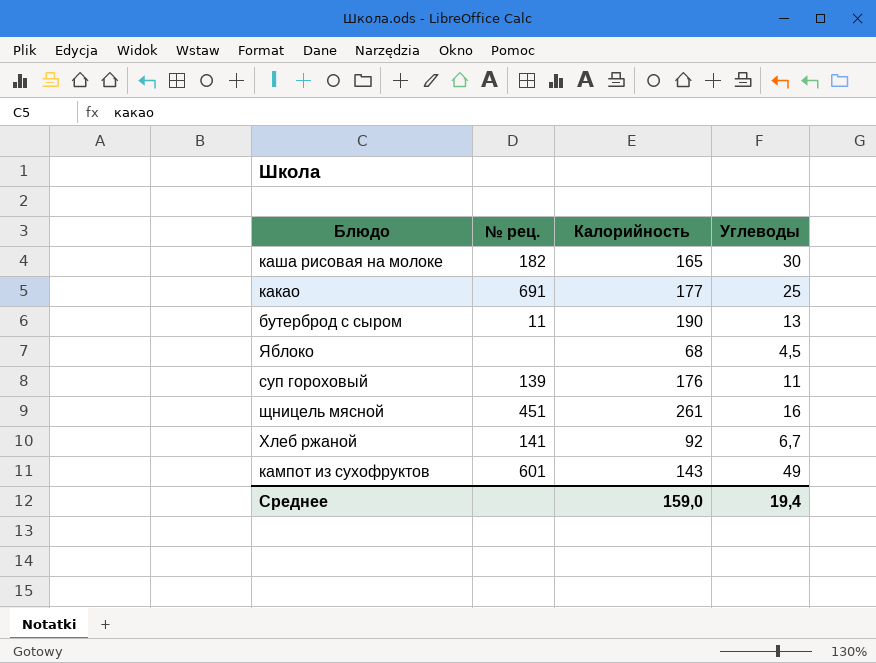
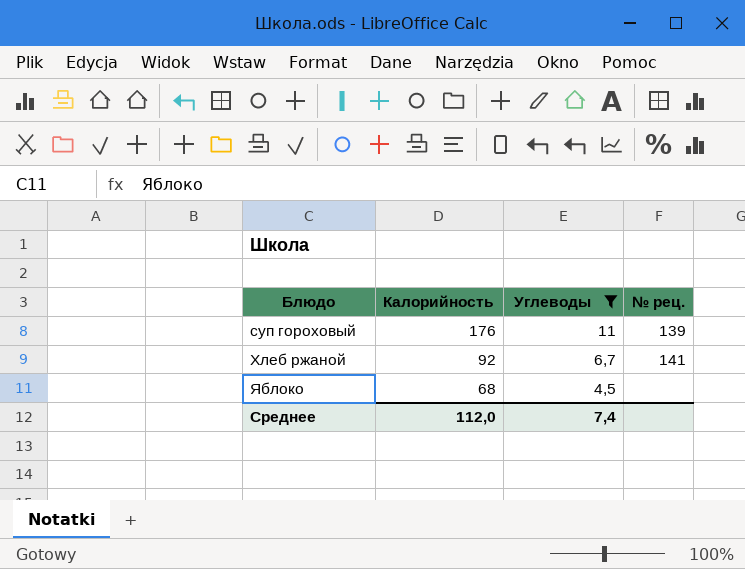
filter: none -> Углеводы <= 11
row order: none -> Блюдо ascending
column № рец. | position: 2 -> 4
Среднее | Калорийность: 159,0 -> 112,0
Среднее | Углеводы: 19,4 -> 7,4

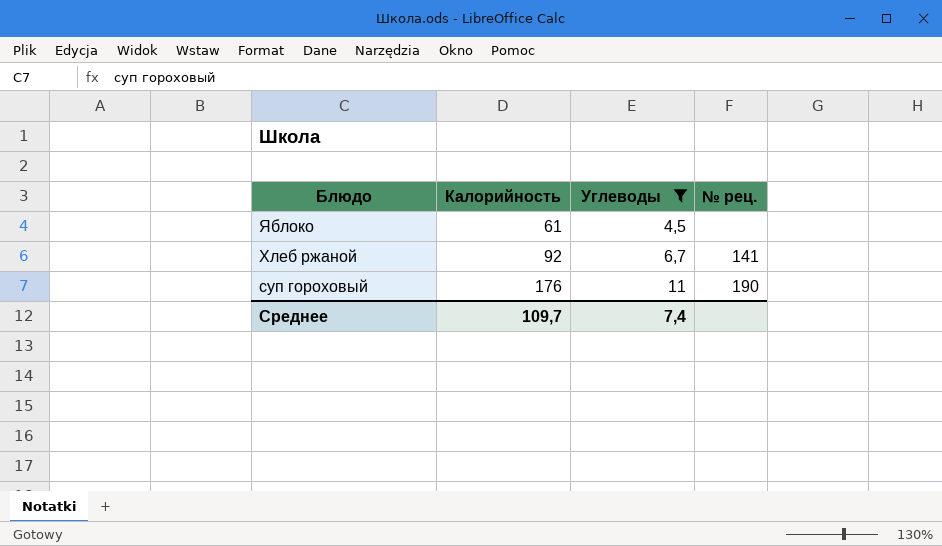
row order: Блюдо ascending -> Блюдо descending
Яблоко | Калорийность: 68 -> 61
суп гороховый | № рец.: 139 -> 190
Среднее | Калорийность: 112,0 -> 109,7

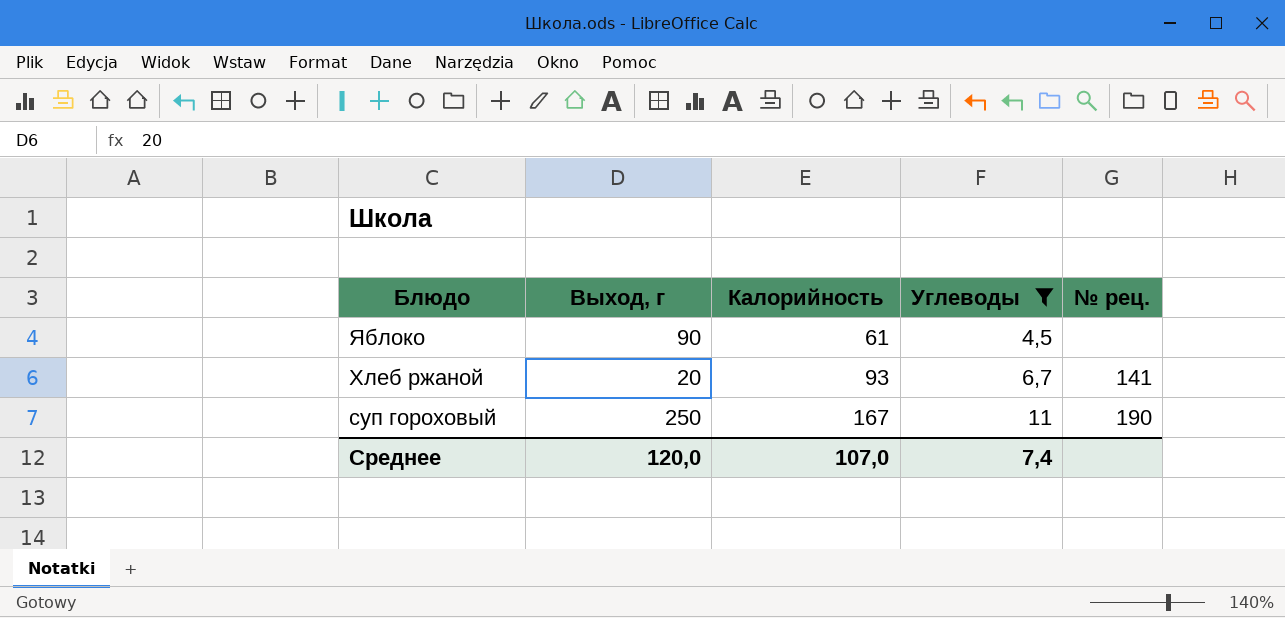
column Выход, г | position: none -> 2
Хлеб ржаной | Калорийность: 92 -> 93
суп гороховый | Калорийность: 176 -> 167
Среднее | Калорийность: 109,7 -> 107,0

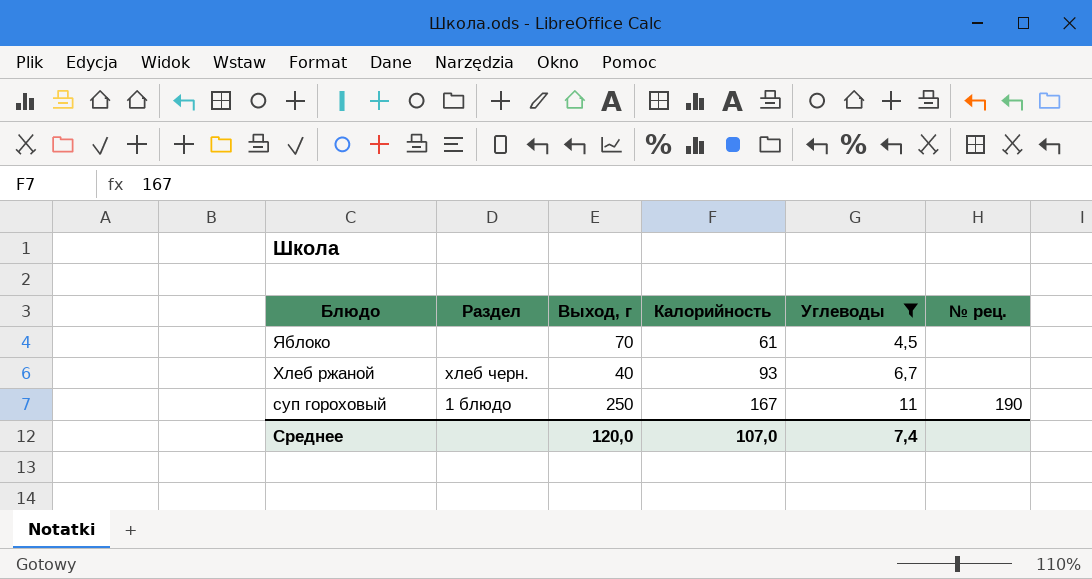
column Раздел | position: none -> 2
Яблоко | Выход, г: 90 -> 70
Хлеб ржаной | Выход, г: 20 -> 40
Хлеб ржаной | № рец.: 141 -> none

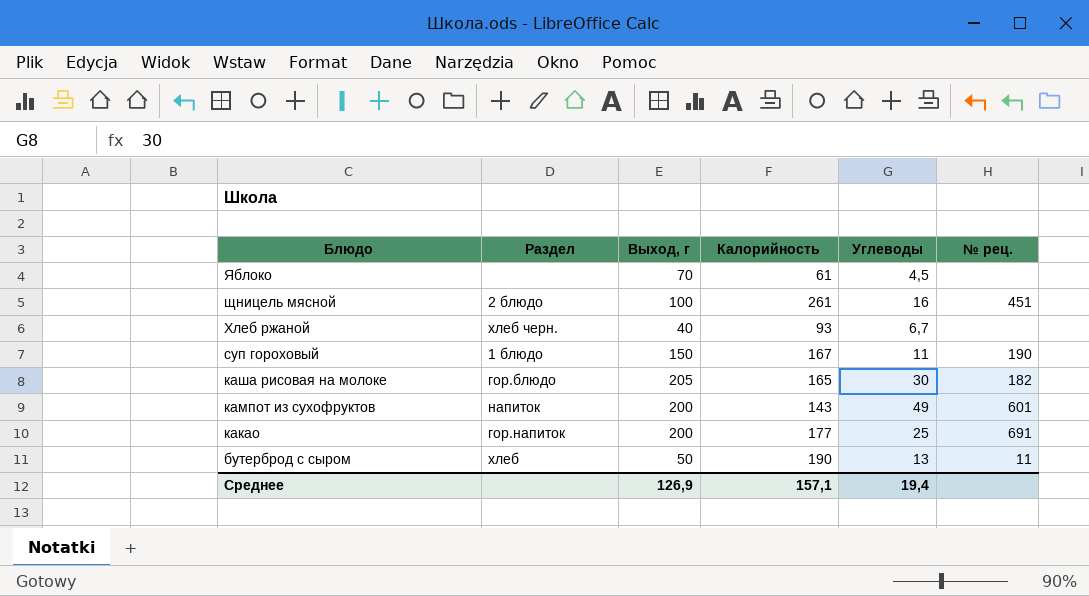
filter: Углеводы <= 11 -> none
суп гороховый | Выход, г: 250 -> 150
Среднее | Выход, г: 120,0 -> 126,9
Среднее | Калорийность: 107,0 -> 157,1
Среднее | Углеводы: 7,4 -> 19,4

